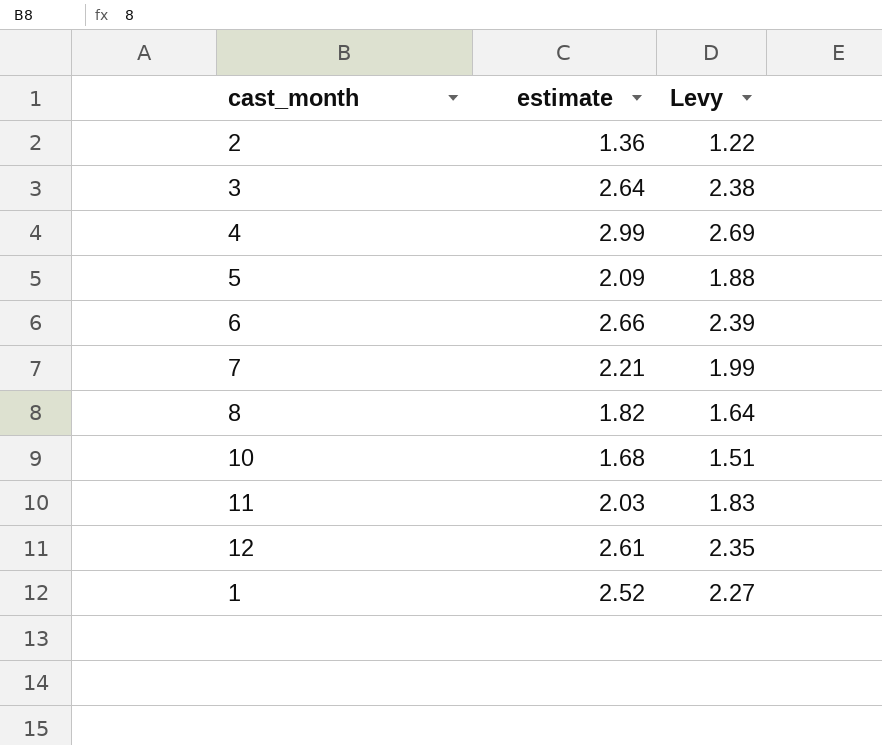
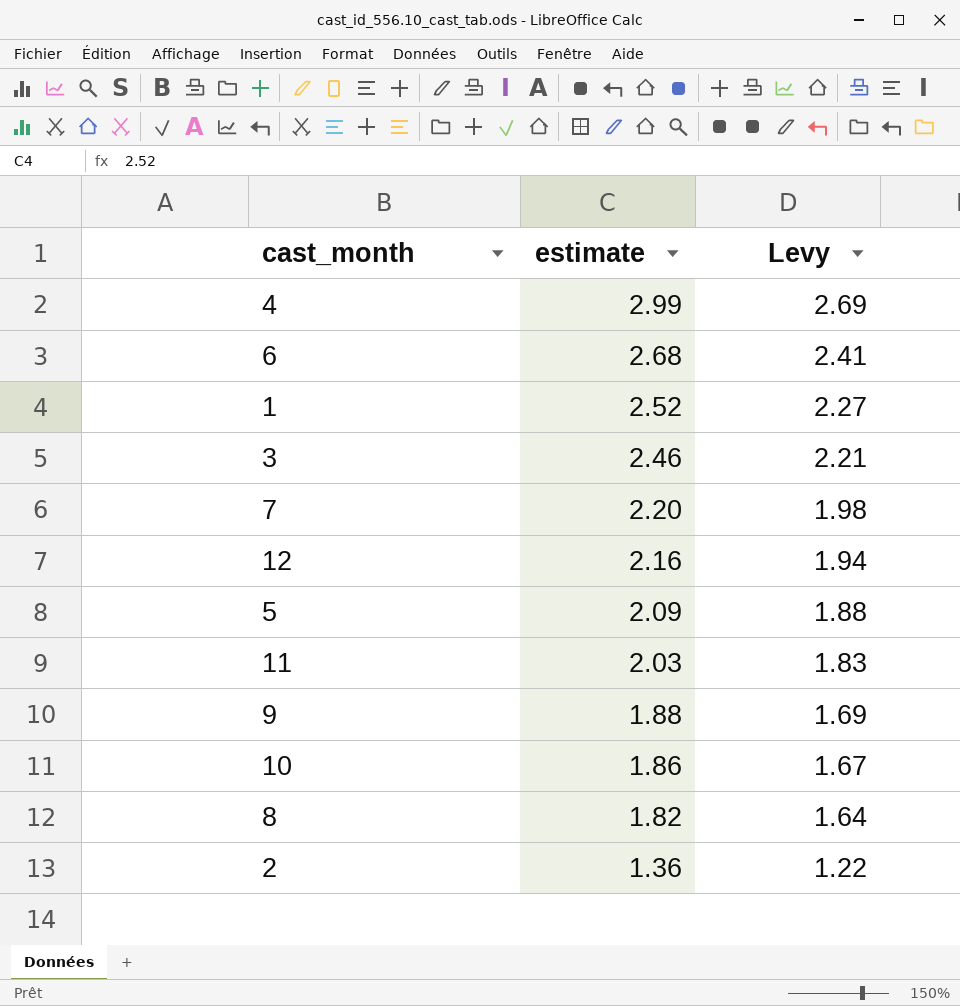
row order: none -> estimate descending
6 | estimate: 2.66 -> 2.68
6 | Levy: 2.39 -> 2.41
3 | estimate: 2.64 -> 2.46
3 | Levy: 2.38 -> 2.21
7 | estimate: 2.21 -> 2.20
7 | Levy: 1.99 -> 1.98
12 | estimate: 2.61 -> 2.16
12 | Levy: 2.35 -> 1.94
row 9: none -> 1.88 | 1.69
10 | estimate: 1.68 -> 1.86
10 | Levy: 1.51 -> 1.67

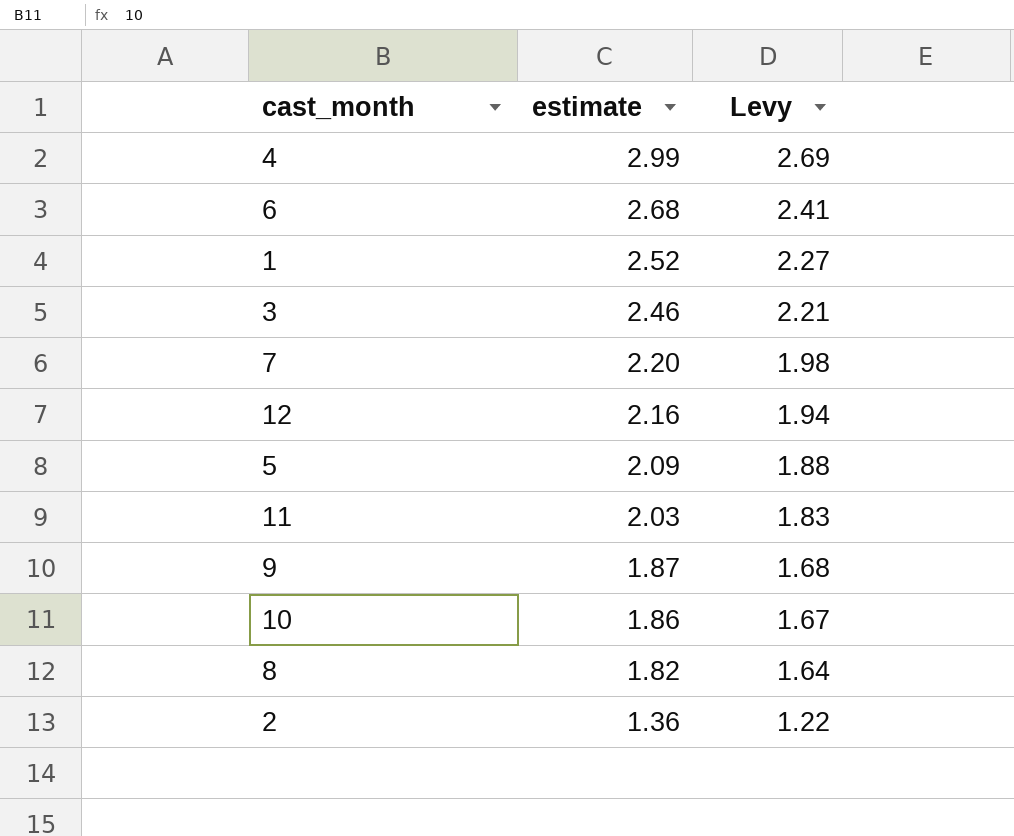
9 | estimate: 1.88 -> 1.87
9 | Levy: 1.69 -> 1.68

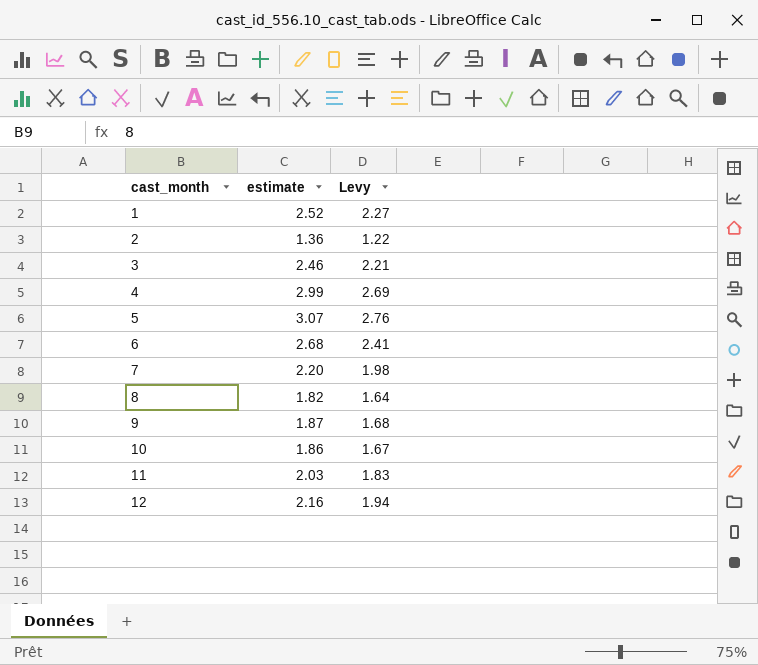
row order: estimate descending -> cast_month ascending
5 | estimate: 2.09 -> 3.07
5 | Levy: 1.88 -> 2.76

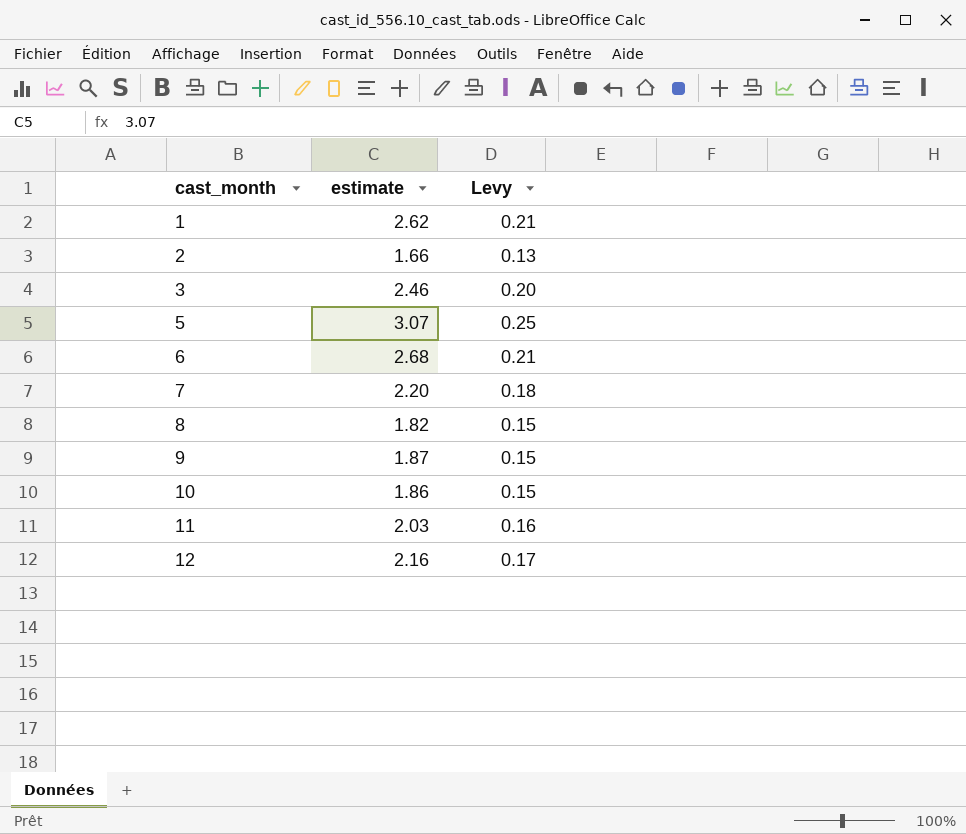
column Levy | formula: [estimate] * 0.9 -> [estimate] * 0.08
row 4: 2.99 | 2.69 -> none
1 | estimate: 2.52 -> 2.62
2 | estimate: 1.36 -> 1.66

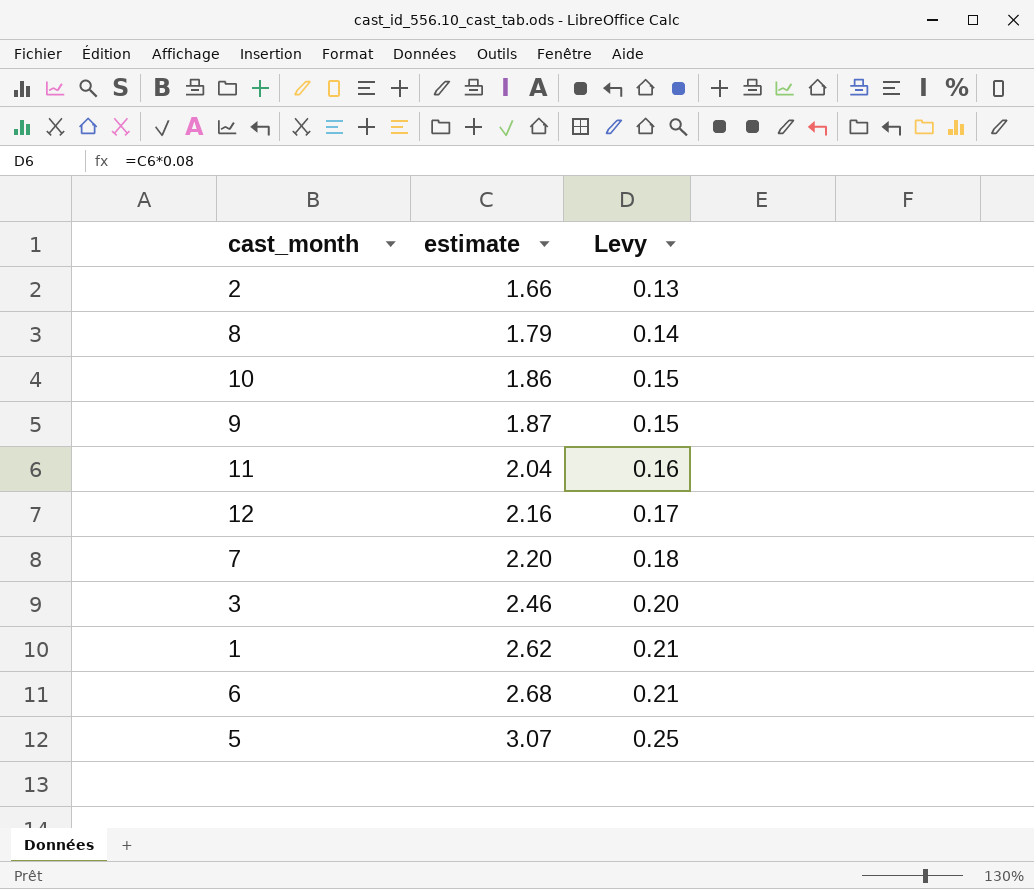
row order: cast_month ascending -> estimate ascending
8 | estimate: 1.82 -> 1.79
8 | Levy: 0.15 -> 0.14
11 | estimate: 2.03 -> 2.04

